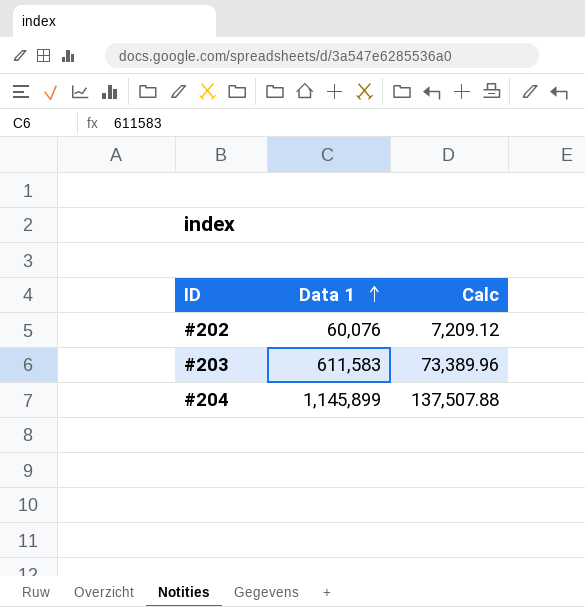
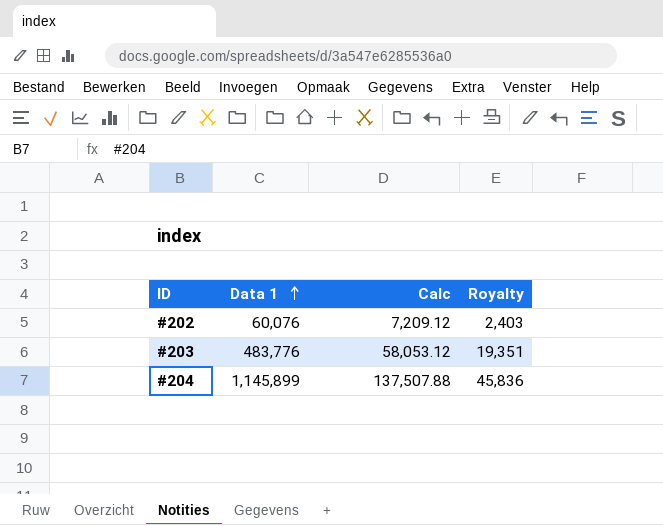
column Royalty | formula: none -> [Data 1] * 0.04
#203 | Data 1: 611,583 -> 483,776
#203 | Calc: 73,389.96 -> 58,053.12

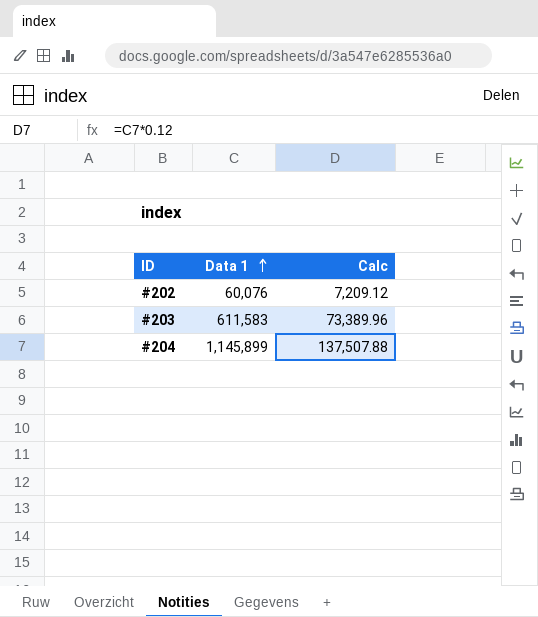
column Royalty | formula: [Data 1] * 0.04 -> none
#203 | Data 1: 483,776 -> 611,583
#203 | Calc: 58,053.12 -> 73,389.96

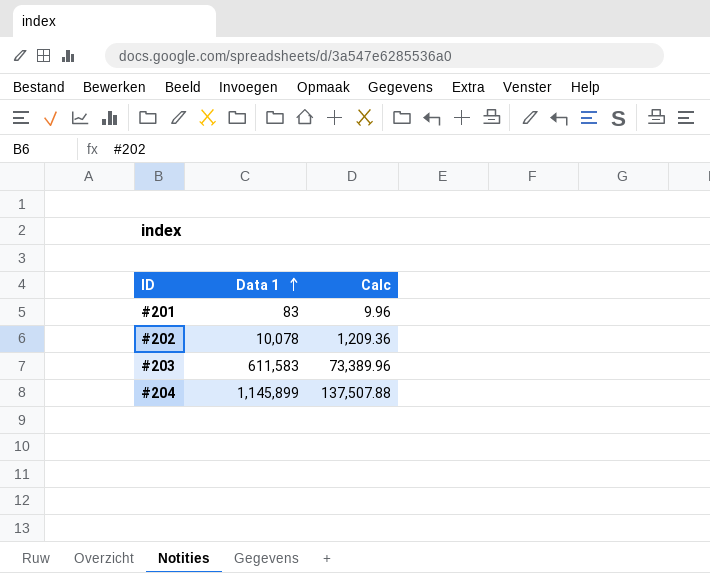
row #201: none -> 83 | 9.96
#202 | Data 1: 60,076 -> 10,078
#202 | Calc: 7,209.12 -> 1,209.36

